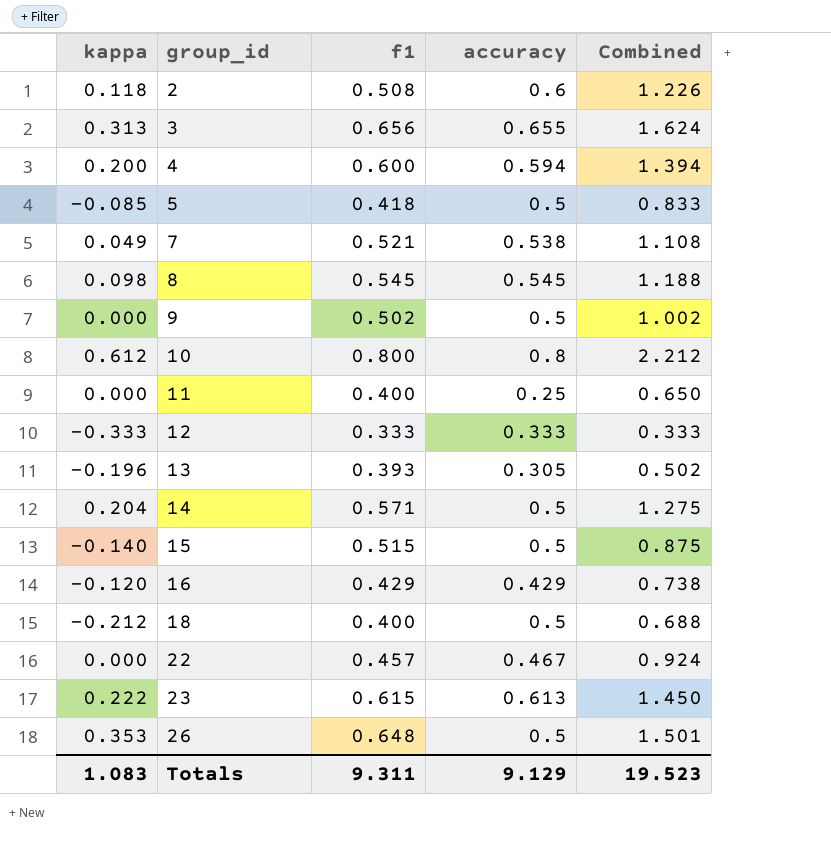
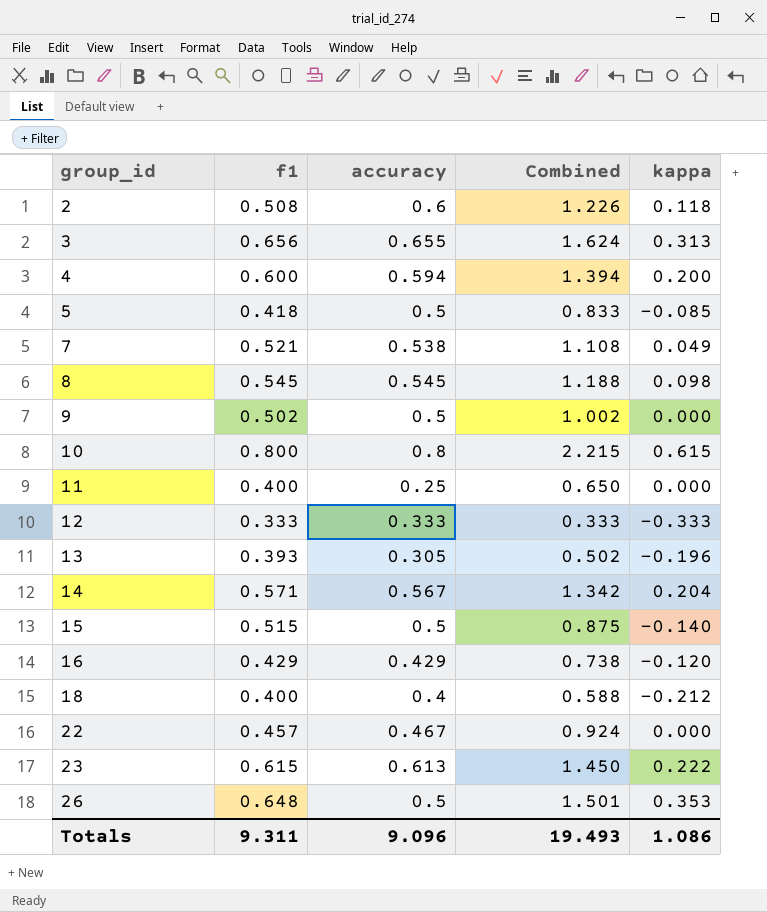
column kappa | position: 1 -> 5
10 | Combined: 2.212 -> 2.215
10 | kappa: 0.612 -> 0.615
14 | accuracy: 0.5 -> 0.567
14 | Combined: 1.275 -> 1.342
18 | accuracy: 0.5 -> 0.4
18 | Combined: 0.688 -> 0.588
Totals | accuracy: 9.129 -> 9.096
Totals | Combined: 19.523 -> 19.493
Totals | kappa: 1.083 -> 1.086

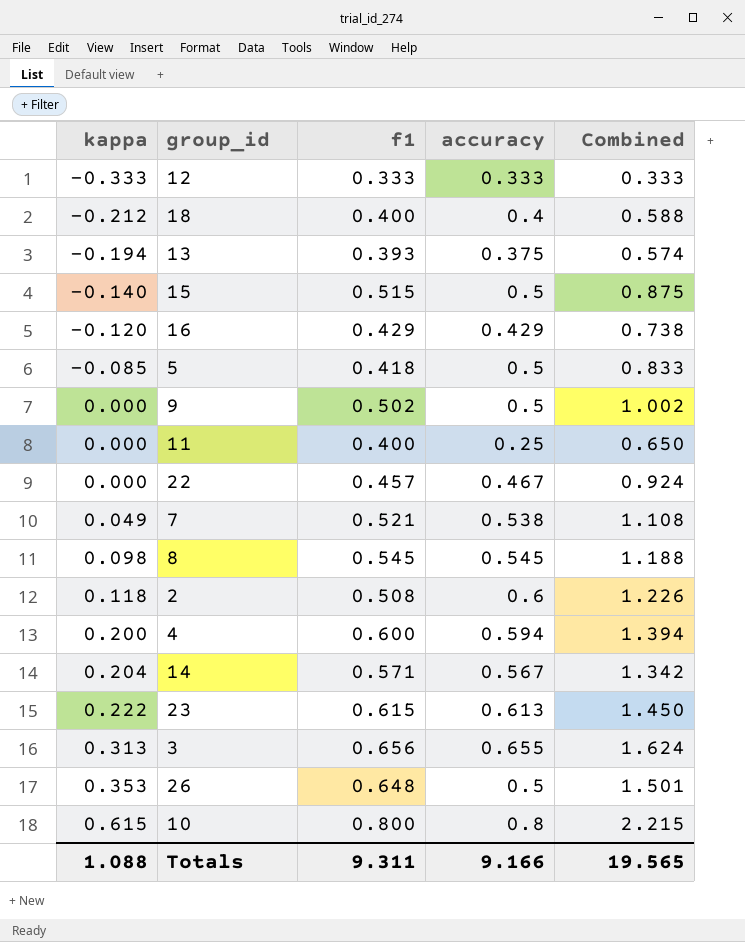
row order: group_id ascending -> kappa ascending
column kappa | position: 5 -> 1
13 | kappa: -0.196 -> -0.194
13 | accuracy: 0.305 -> 0.375
13 | Combined: 0.502 -> 0.574
Totals | kappa: 1.086 -> 1.088
Totals | accuracy: 9.096 -> 9.166
Totals | Combined: 19.493 -> 19.565

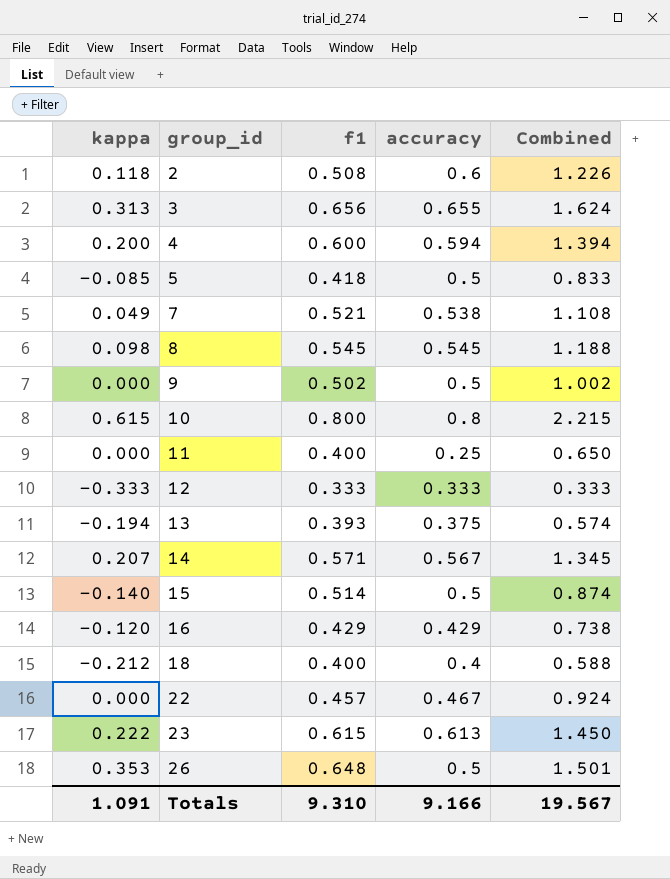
row order: kappa ascending -> group_id ascending
14 | kappa: 0.204 -> 0.207
14 | Combined: 1.342 -> 1.345
15 | f1: 0.515 -> 0.514
15 | Combined: 0.875 -> 0.874
Totals | kappa: 1.088 -> 1.091
Totals | f1: 9.311 -> 9.310
Totals | Combined: 19.565 -> 19.567

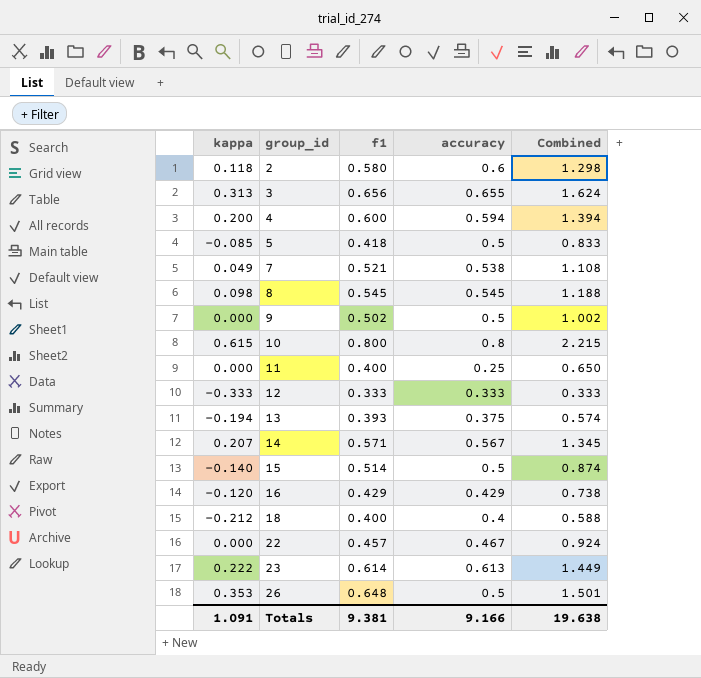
2 | f1: 0.508 -> 0.580
2 | Combined: 1.226 -> 1.298
23 | f1: 0.615 -> 0.614
23 | Combined: 1.450 -> 1.449
Totals | f1: 9.310 -> 9.381
Totals | Combined: 19.567 -> 19.638

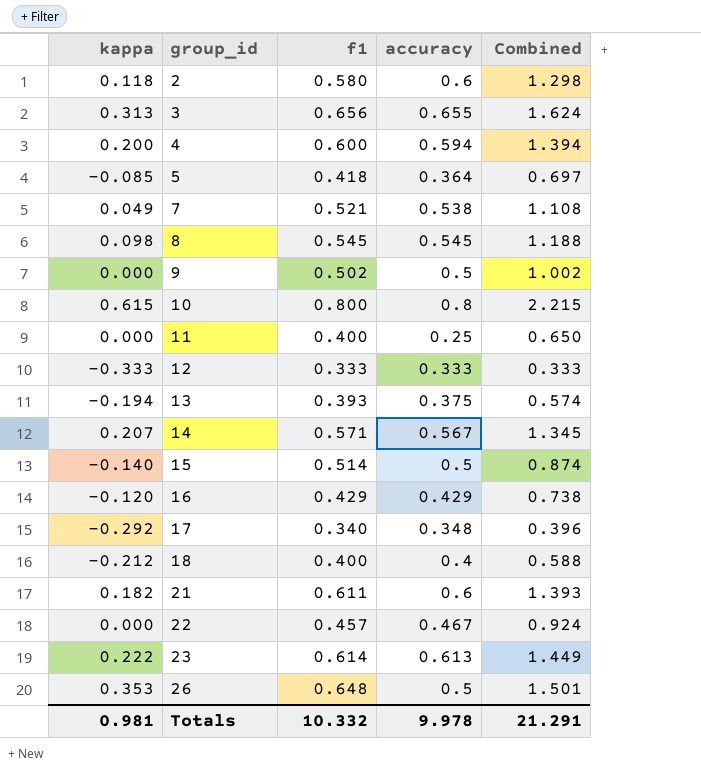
5 | accuracy: 0.5 -> 0.364
5 | Combined: 0.833 -> 0.697
row 17: none -> -0.292 | 0.340 | 0.348 | 0.396
row 21: none -> 0.182 | 0.611 | 0.6 | 1.393
Totals | kappa: 1.091 -> 0.981
Totals | f1: 9.381 -> 10.332
Totals | accuracy: 9.166 -> 9.978
Totals | Combined: 19.638 -> 21.291

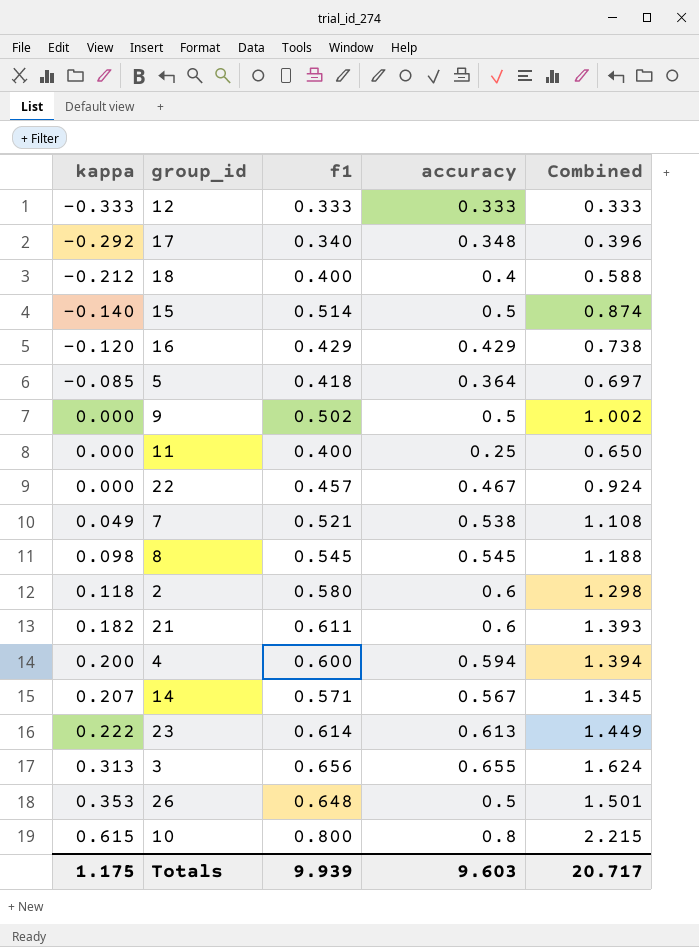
row order: group_id ascending -> kappa ascending
row 13: -0.194 | 0.393 | 0.375 | 0.574 -> none
Totals | kappa: 0.981 -> 1.175
Totals | f1: 10.332 -> 9.939
Totals | accuracy: 9.978 -> 9.603
Totals | Combined: 21.291 -> 20.717

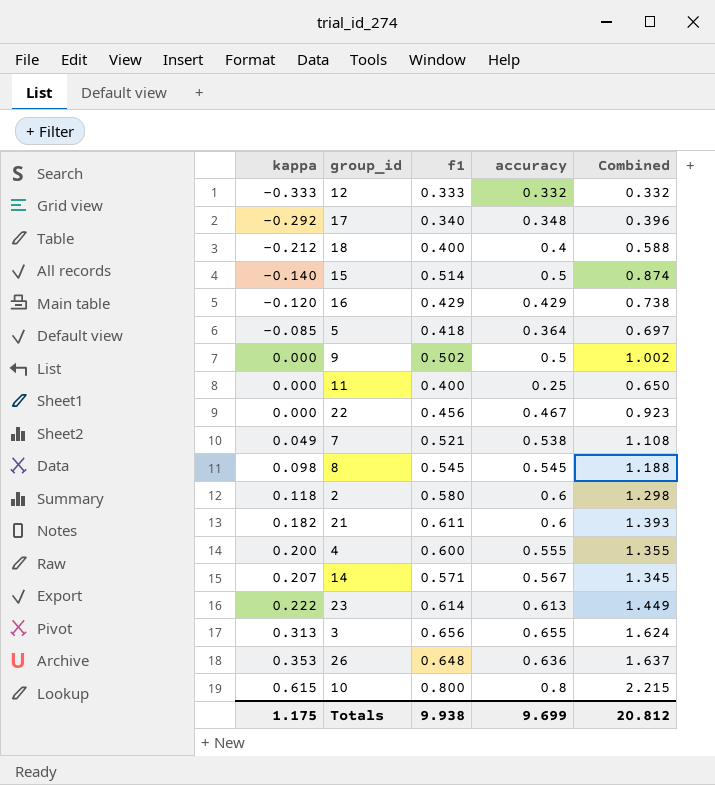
12 | accuracy: 0.333 -> 0.332
12 | Combined: 0.333 -> 0.332
22 | f1: 0.457 -> 0.456
22 | Combined: 0.924 -> 0.923
4 | accuracy: 0.594 -> 0.555
4 | Combined: 1.394 -> 1.355
26 | accuracy: 0.5 -> 0.636
26 | Combined: 1.501 -> 1.637
Totals | f1: 9.939 -> 9.938
Totals | accuracy: 9.603 -> 9.699
Totals | Combined: 20.717 -> 20.812

